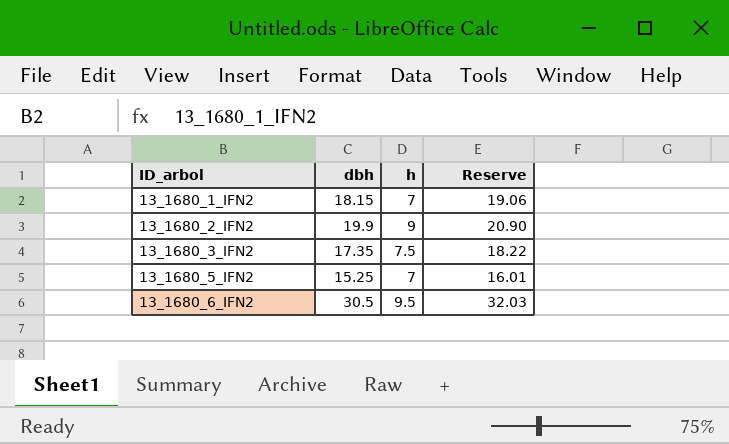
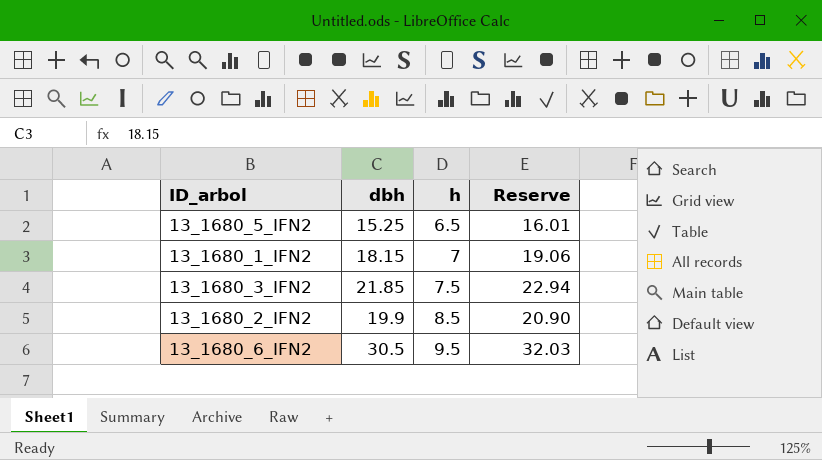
row order: ID_arbol ascending -> h ascending
13_1680_5_IFN2 | h: 7 -> 6.5
13_1680_3_IFN2 | dbh: 17.35 -> 21.85
13_1680_3_IFN2 | Reserve: 18.22 -> 22.94
13_1680_2_IFN2 | h: 9 -> 8.5

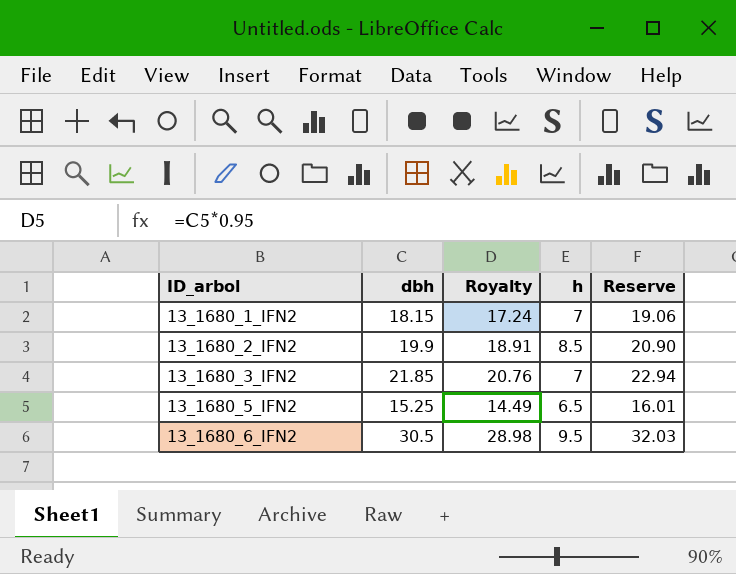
row order: h ascending -> ID_arbol ascending
column Royalty | formula: none -> [dbh] * 0.95
13_1680_3_IFN2 | h: 7.5 -> 7

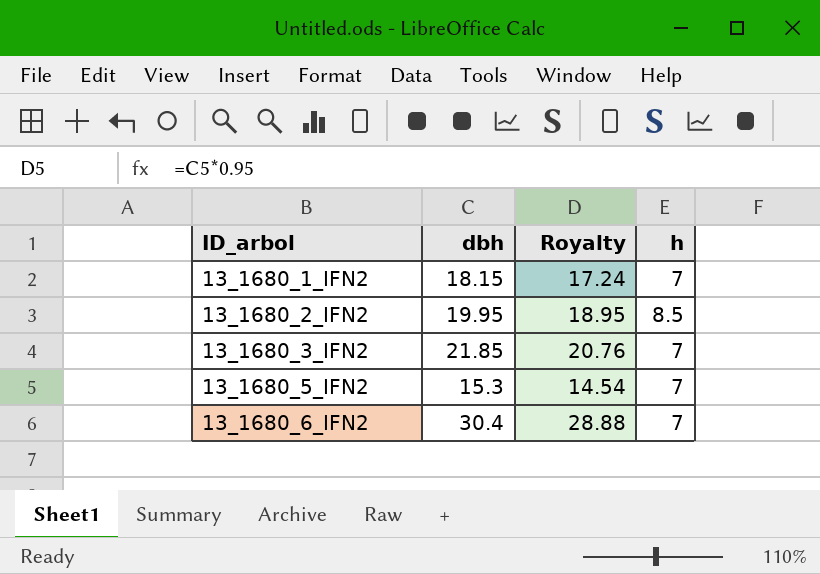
column Reserve | formula: [dbh] * 1.05 -> none
13_1680_2_IFN2 | dbh: 19.9 -> 19.95
13_1680_2_IFN2 | Royalty: 18.91 -> 18.95
13_1680_5_IFN2 | dbh: 15.25 -> 15.3
13_1680_5_IFN2 | Royalty: 14.49 -> 14.54
13_1680_5_IFN2 | h: 6.5 -> 7
13_1680_6_IFN2 | dbh: 30.5 -> 30.4
13_1680_6_IFN2 | Royalty: 28.98 -> 28.88
13_1680_6_IFN2 | h: 9.5 -> 7

